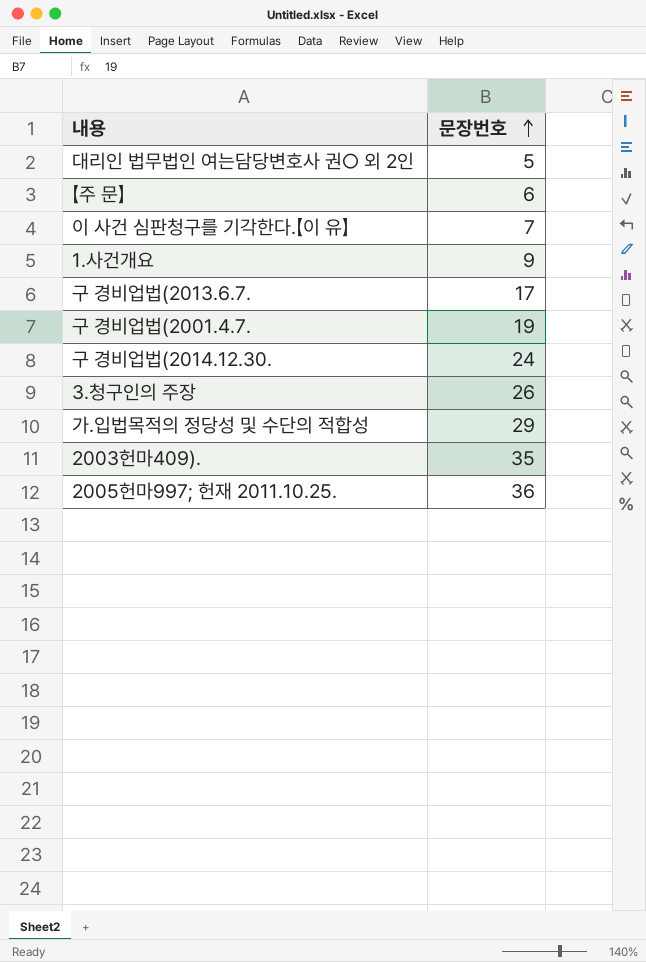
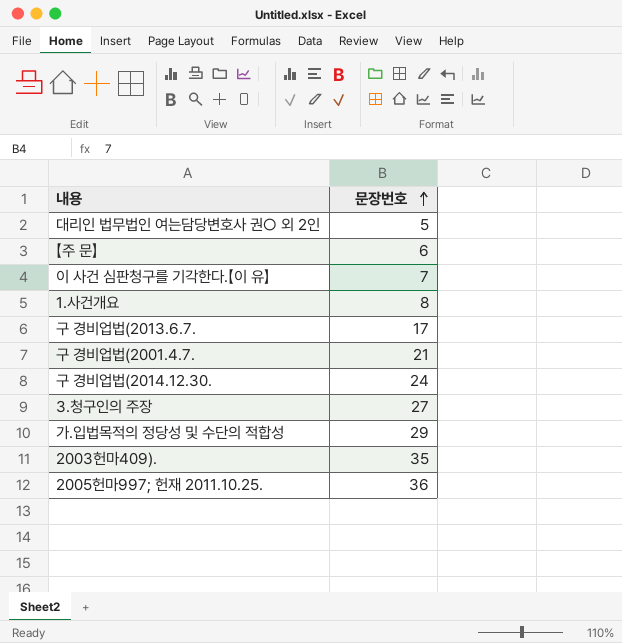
1.사건개요 | 문장번호: 9 -> 8
구 경비업법(2001.4.7. | 문장번호: 19 -> 21
3.청구인의 주장 | 문장번호: 26 -> 27

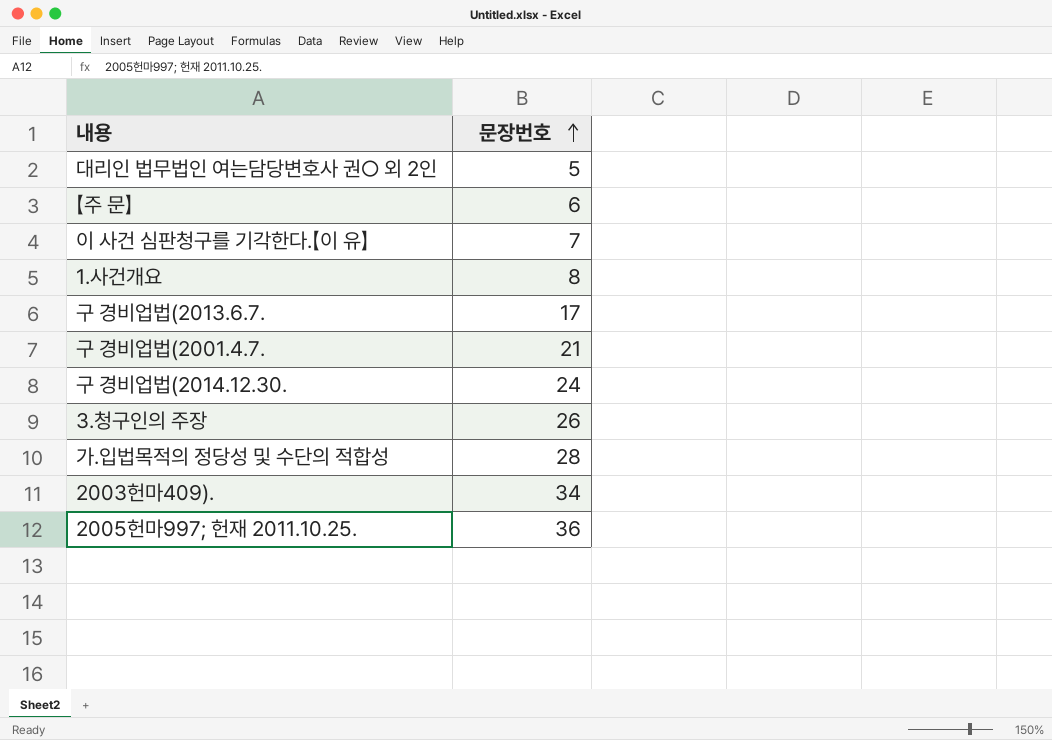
3.청구인의 주장 | 문장번호: 27 -> 26
가.입법목적의 정당성 및 수단의 적합성 | 문장번호: 29 -> 28
2003헌마409). | 문장번호: 35 -> 34

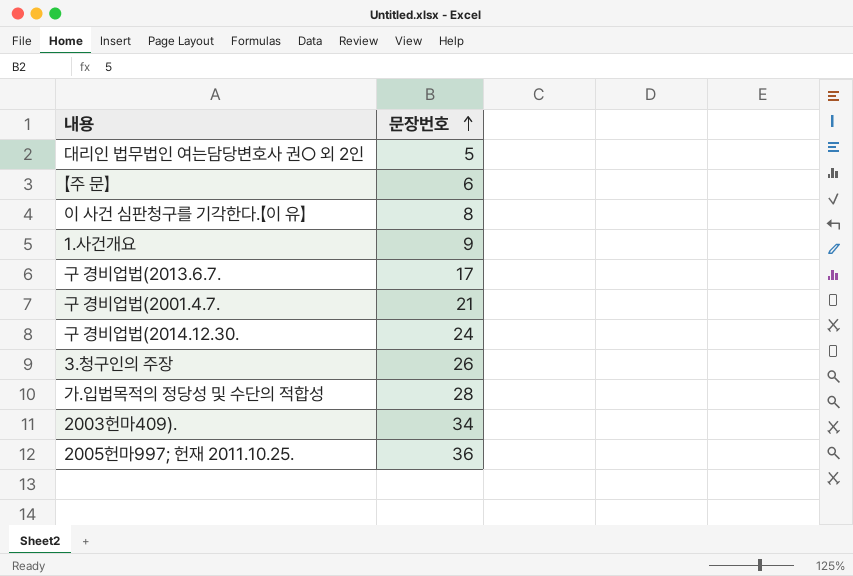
이 사건 심판청구를 기각한다.【이 유】 | 문장번호: 7 -> 8
1.사건개요 | 문장번호: 8 -> 9

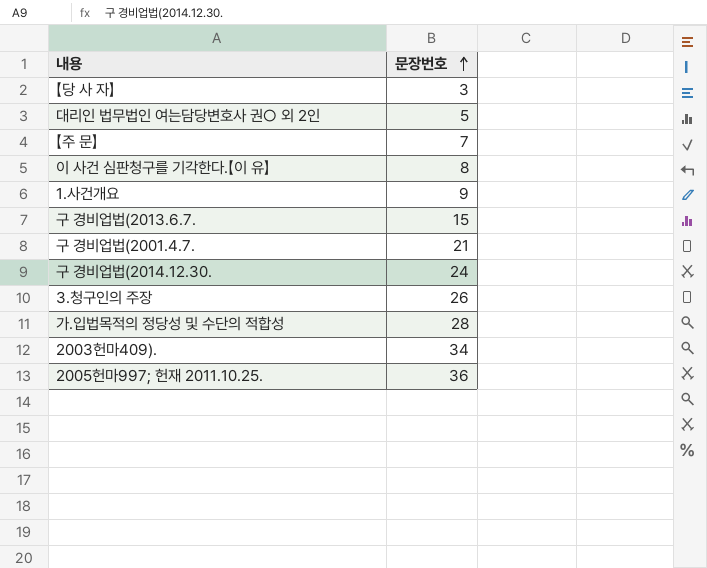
row 【당 사 자】: none -> 3
【주 문】 | 문장번호: 6 -> 7
구 경비업법(2013.6.7. | 문장번호: 17 -> 15

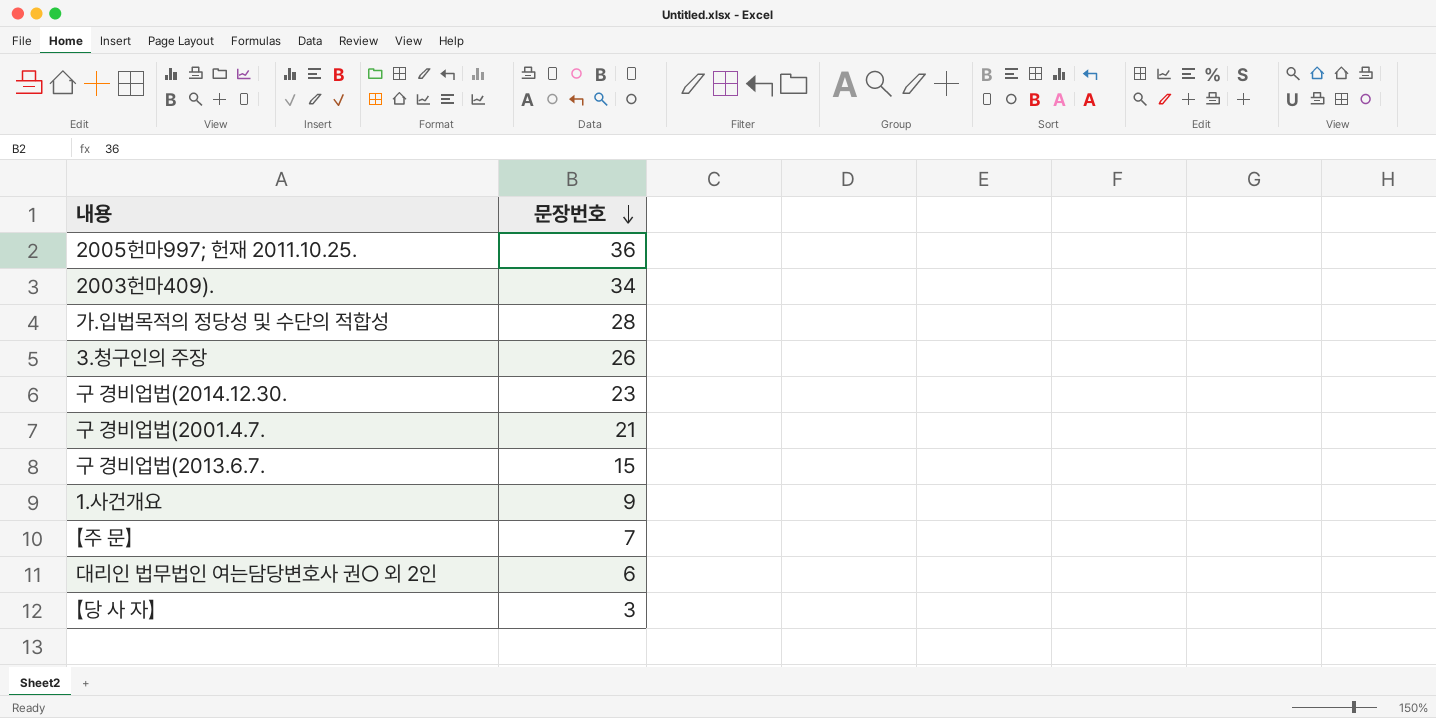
row order: 문장번호 ascending -> 문장번호 descending
row 이 사건 심판청구를 기각한다.【이 유】: 8 -> none
구 경비업법(2014.12.30. | 문장번호: 24 -> 23
대리인 법무법인 여는담당변호사 권○ 외 2인 | 문장번호: 5 -> 6

